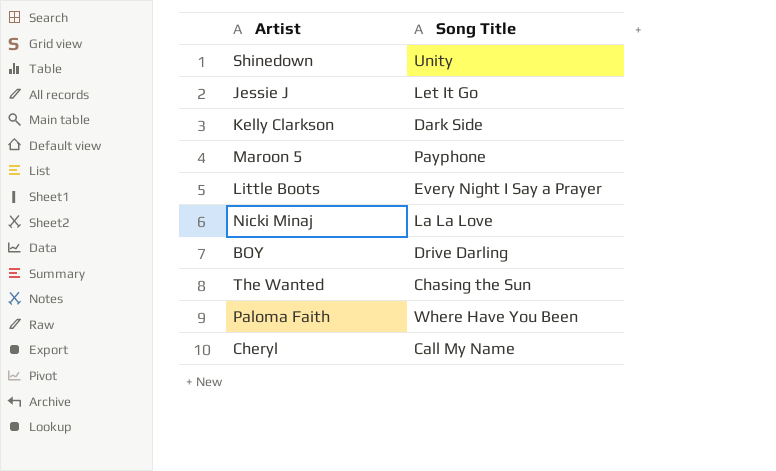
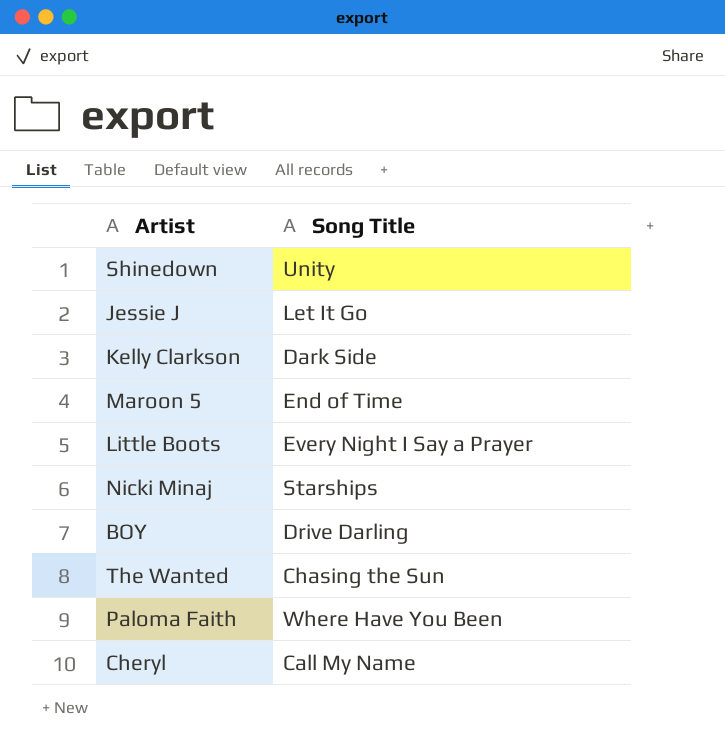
Maroon 5 | Song Title: Payphone -> End of Time
Nicki Minaj | Song Title: La La Love -> Starships

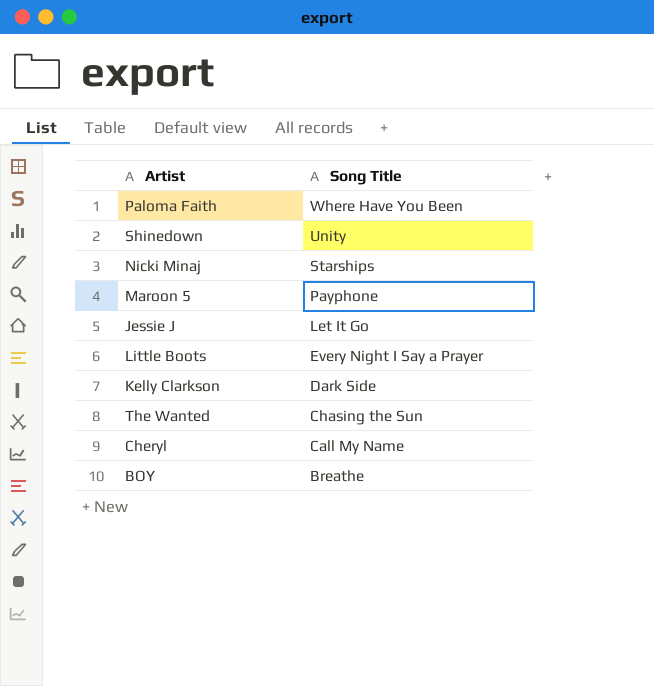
row order: none -> Song Title descending
Maroon 5 | Song Title: End of Time -> Payphone
BOY | Song Title: Drive Darling -> Breathe

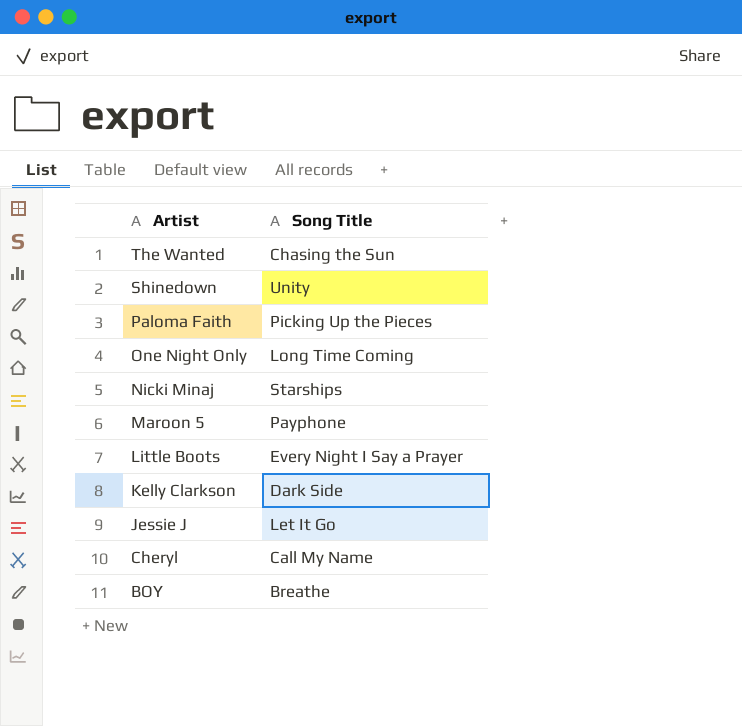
row order: Song Title descending -> Artist descending
Paloma Faith | Song Title: Where Have You Been -> Picking Up the Pieces
row One Night Only: none -> Long Time Coming

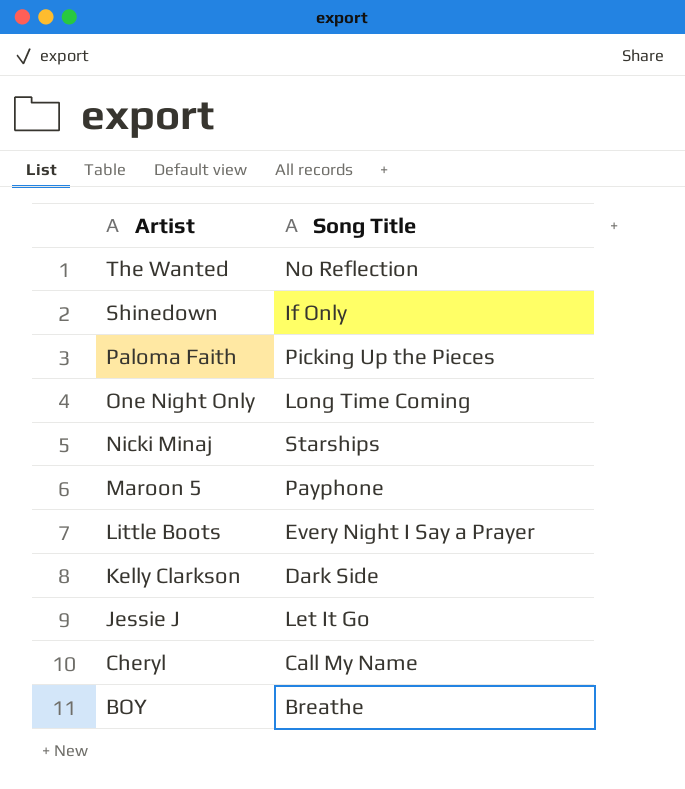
The Wanted | Song Title: Chasing the Sun -> No Reflection
Shinedown | Song Title: Unity -> If Only

